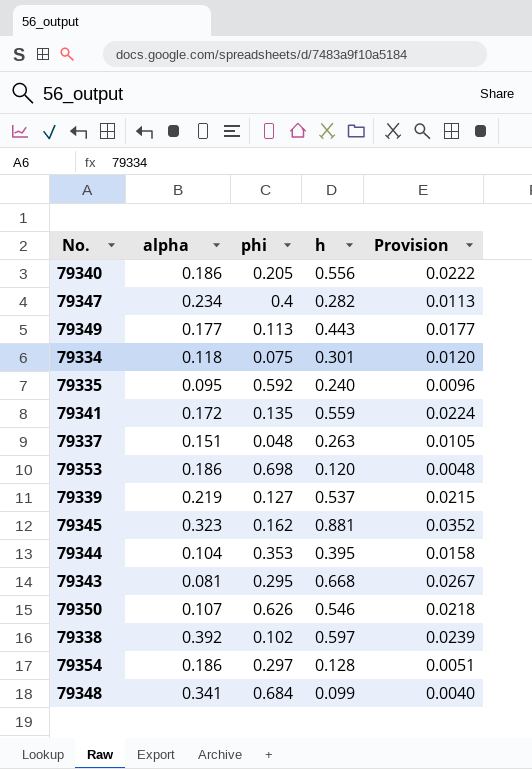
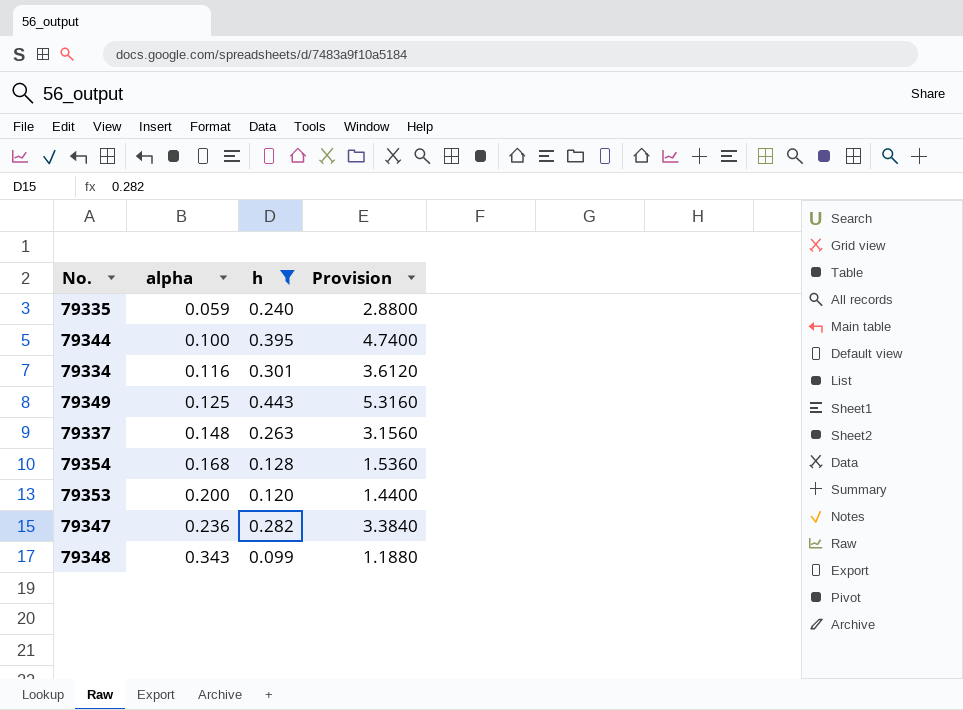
filter: none -> h <= 0.443
row order: none -> alpha ascending
column phi | position: 3 -> none
column Provision | formula: [h] * 0.04 -> [h] * 12
79335 | alpha: 0.095 -> 0.059
79344 | alpha: 0.104 -> 0.100
79334 | alpha: 0.118 -> 0.116
79349 | alpha: 0.177 -> 0.125
79337 | alpha: 0.151 -> 0.148
79354 | alpha: 0.186 -> 0.168
79353 | alpha: 0.186 -> 0.200
79347 | alpha: 0.234 -> 0.236
79348 | alpha: 0.341 -> 0.343

